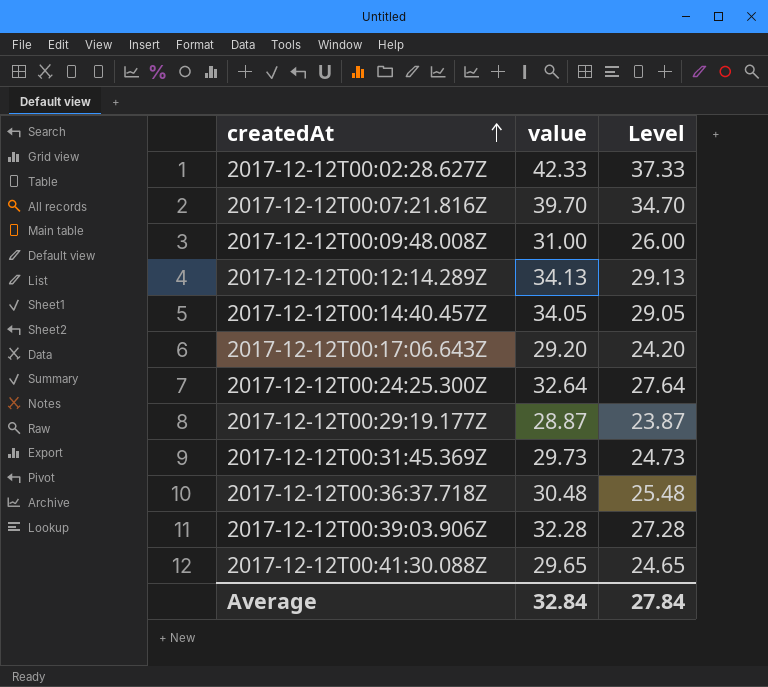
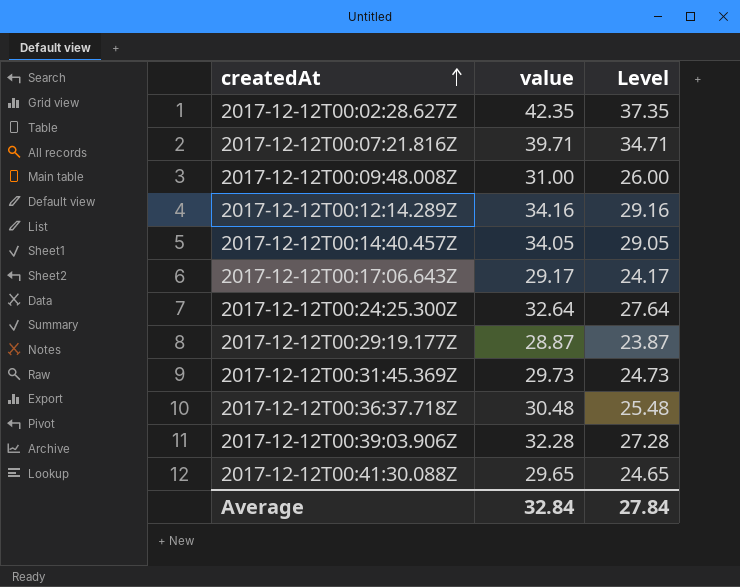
2017-12-12T00:02:28.627Z | value: 42.33 -> 42.35
2017-12-12T00:02:28.627Z | Level: 37.33 -> 37.35
2017-12-12T00:07:21.816Z | value: 39.70 -> 39.71
2017-12-12T00:07:21.816Z | Level: 34.70 -> 34.71
2017-12-12T00:12:14.289Z | value: 34.13 -> 34.16
2017-12-12T00:12:14.289Z | Level: 29.13 -> 29.16
2017-12-12T00:17:06.643Z | value: 29.20 -> 29.17
2017-12-12T00:17:06.643Z | Level: 24.20 -> 24.17

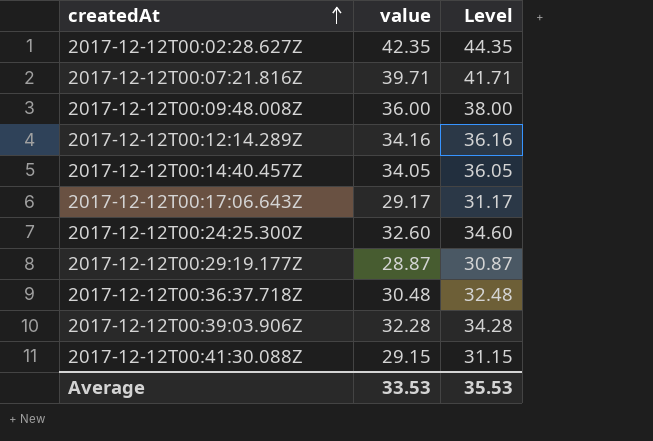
column Level | formula: [value] - 5 -> [value] + 2
row 2017-12-12T00:31:45.369Z: 29.73 | 24.73 -> none
2017-12-12T00:09:48.008Z | value: 31.00 -> 36.00
2017-12-12T00:24:25.300Z | value: 32.64 -> 32.60
2017-12-12T00:41:30.088Z | value: 29.65 -> 29.15
Average | value: 32.84 -> 33.53
Average | Level: 27.84 -> 35.53

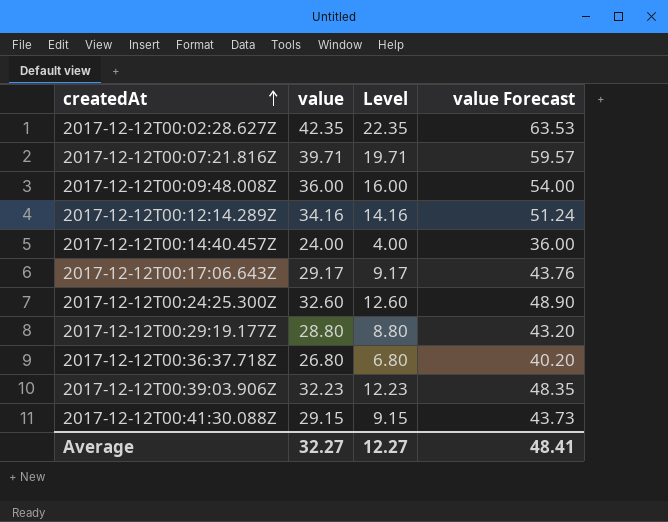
column Level | formula: [value] + 2 -> [value] - 20
column value Forecast | formula: none -> [value] * 1.5
2017-12-12T00:14:40.457Z | value: 34.05 -> 24.00
2017-12-12T00:29:19.177Z | value: 28.87 -> 28.80
2017-12-12T00:36:37.718Z | value: 30.48 -> 26.80
2017-12-12T00:39:03.906Z | value: 32.28 -> 32.23
Average | value: 33.53 -> 32.27
Average | Level: 35.53 -> 12.27

